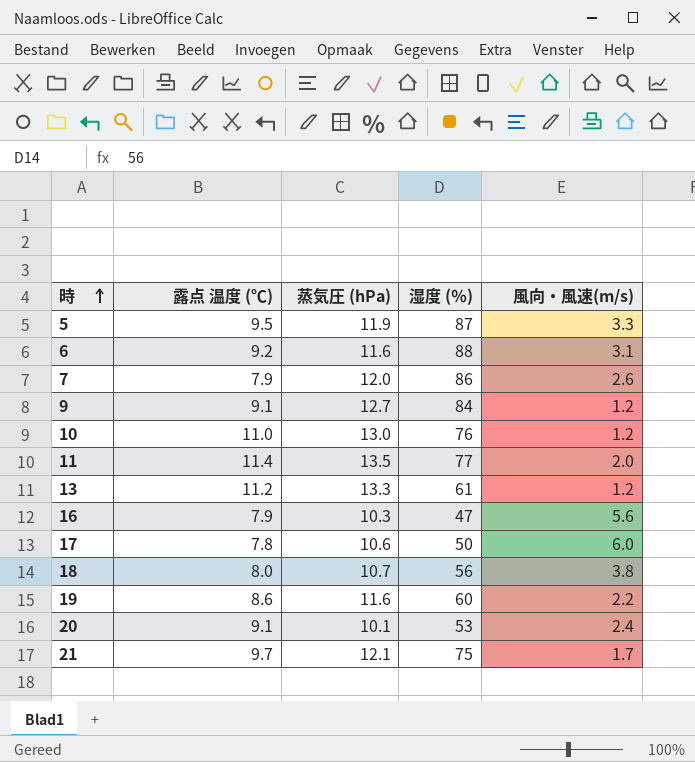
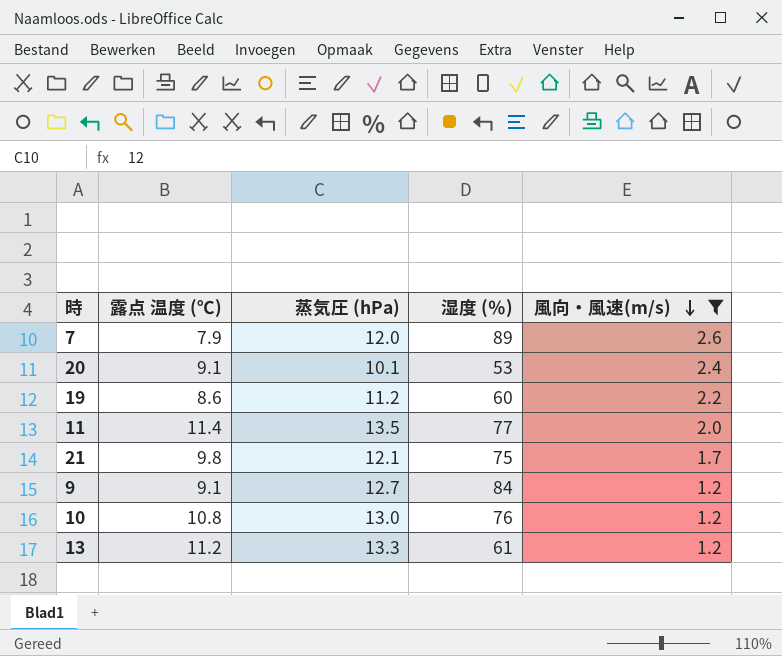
filter: none -> 風向・風速(m/s) <= 2.6
row order: 時 ascending -> 風向・風速(m/s) descending
7 | 湿度 (％): 86 -> 89
19 | 蒸気圧 (hPa): 11.6 -> 11.2
21 | 露点 温度 (℃): 9.7 -> 9.8
10 | 露点 温度 (℃): 11.0 -> 10.8

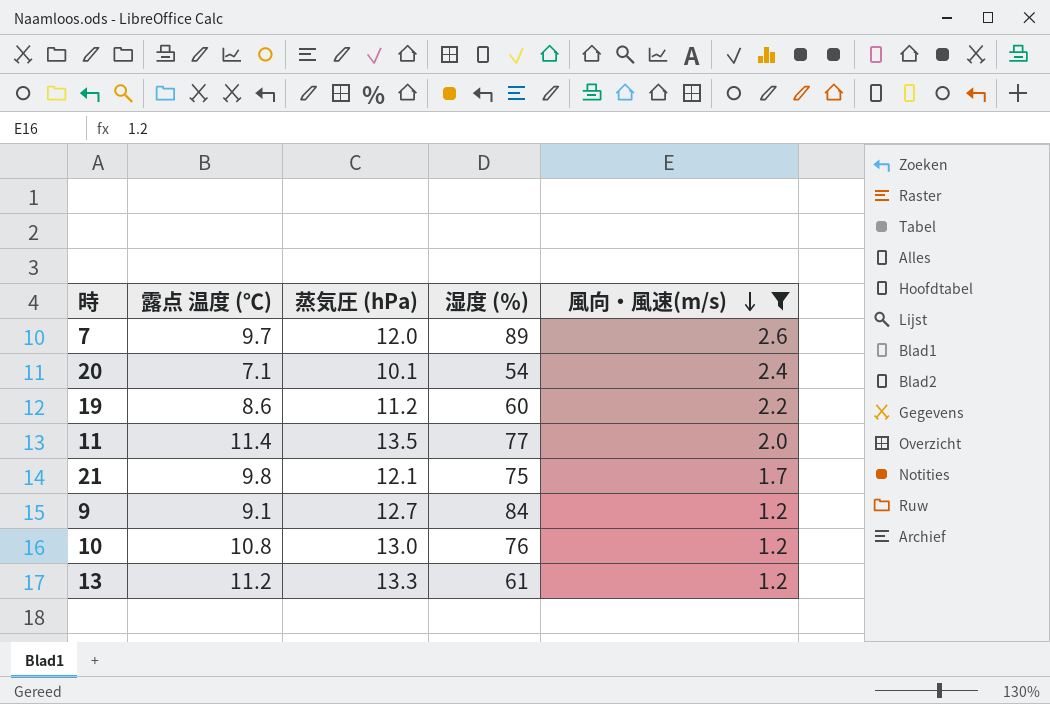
7 | 露点 温度 (℃): 7.9 -> 9.7
20 | 露点 温度 (℃): 9.1 -> 7.1
20 | 湿度 (％): 53 -> 54

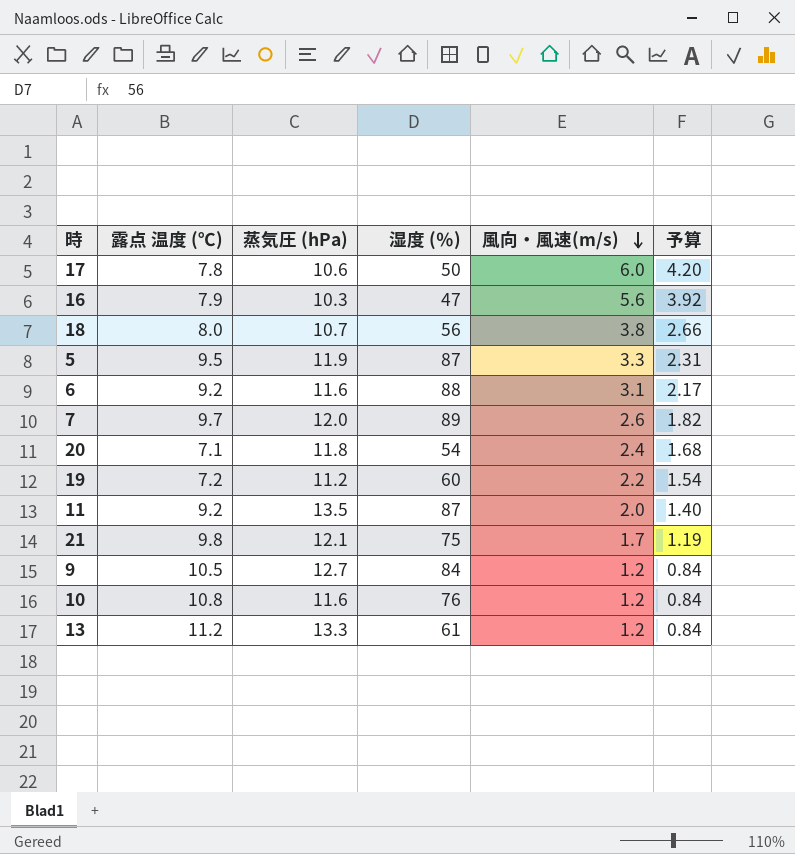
filter: 風向・風速(m/s) <= 2.6 -> none
column 予算 | formula: none -> [風向・風速(m/s)] * 0.7
20 | 蒸気圧 (hPa): 10.1 -> 11.8
19 | 露点 温度 (℃): 8.6 -> 7.2
11 | 露点 温度 (℃): 11.4 -> 9.2
11 | 湿度 (％): 77 -> 87
9 | 露点 温度 (℃): 9.1 -> 10.5
10 | 蒸気圧 (hPa): 13.0 -> 11.6

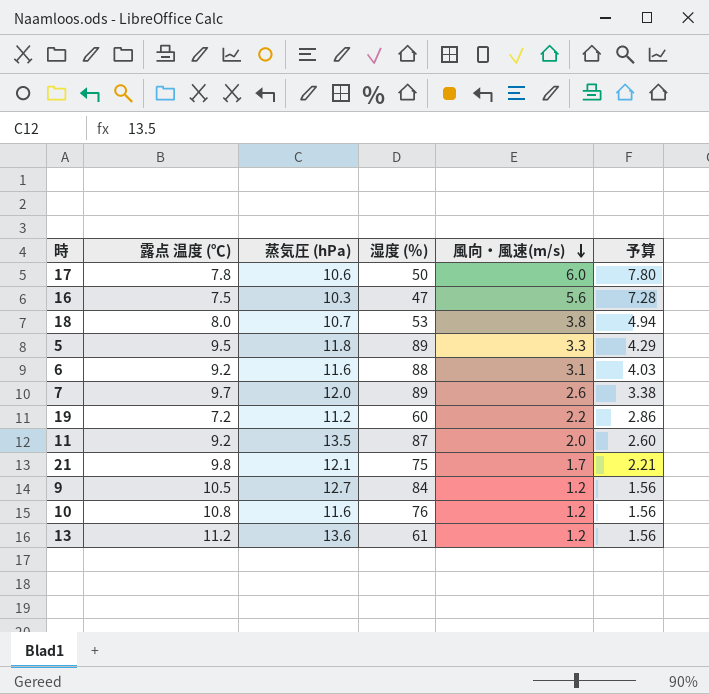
column 予算 | formula: [風向・風速(m/s)] * 0.7 -> [風向・風速(m/s)] * 1.3
row 20: 7.1 | 11.8 | 54 | 2.4 | 1.68 -> none
16 | 露点 温度 (℃): 7.9 -> 7.5
18 | 湿度 (％): 56 -> 53
5 | 蒸気圧 (hPa): 11.9 -> 11.8
5 | 湿度 (％): 87 -> 89
13 | 蒸気圧 (hPa): 13.3 -> 13.6

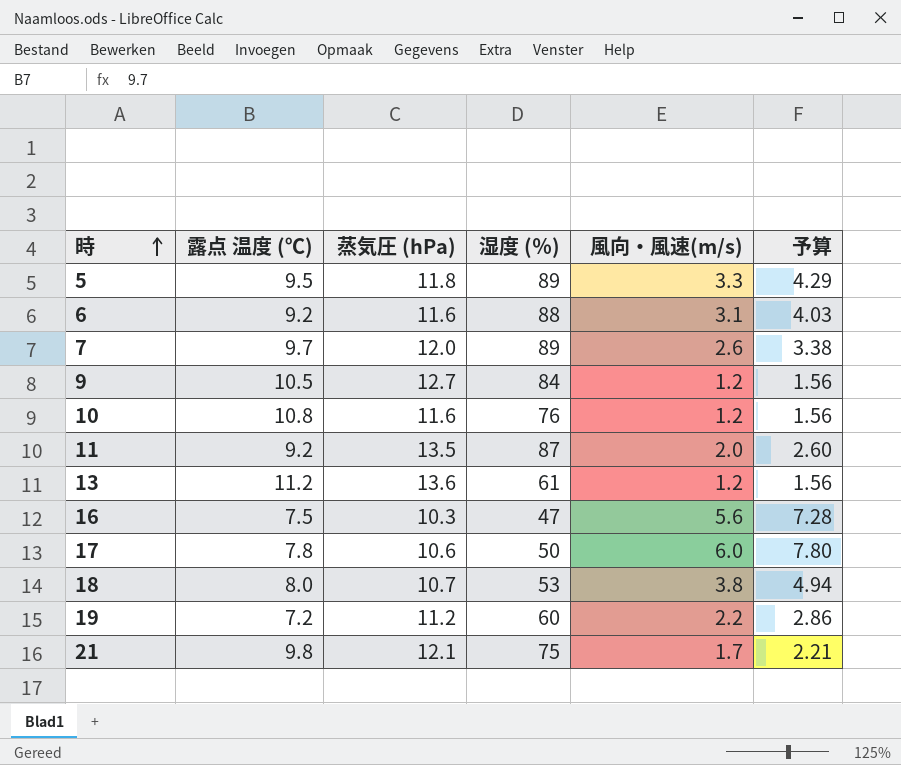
row order: 風向・風速(m/s) descending -> 時 ascending

